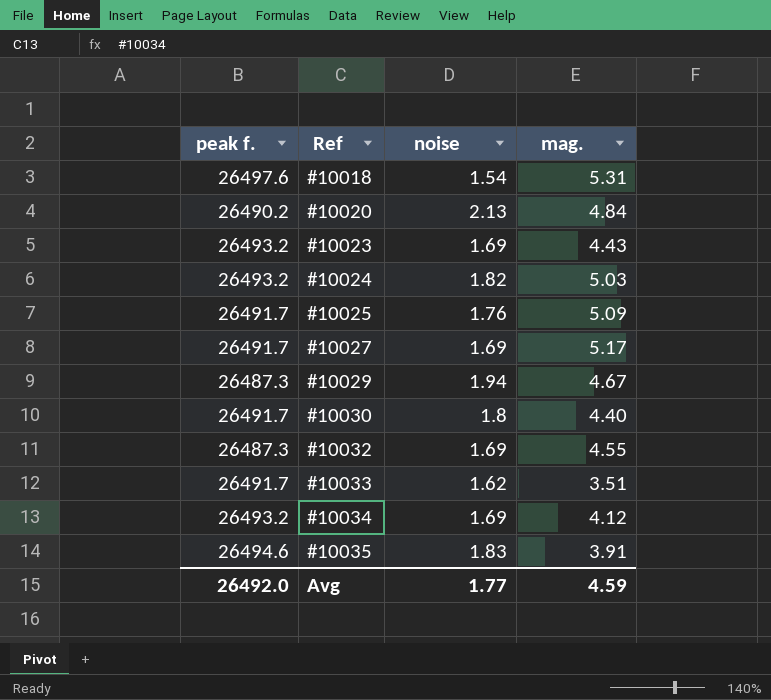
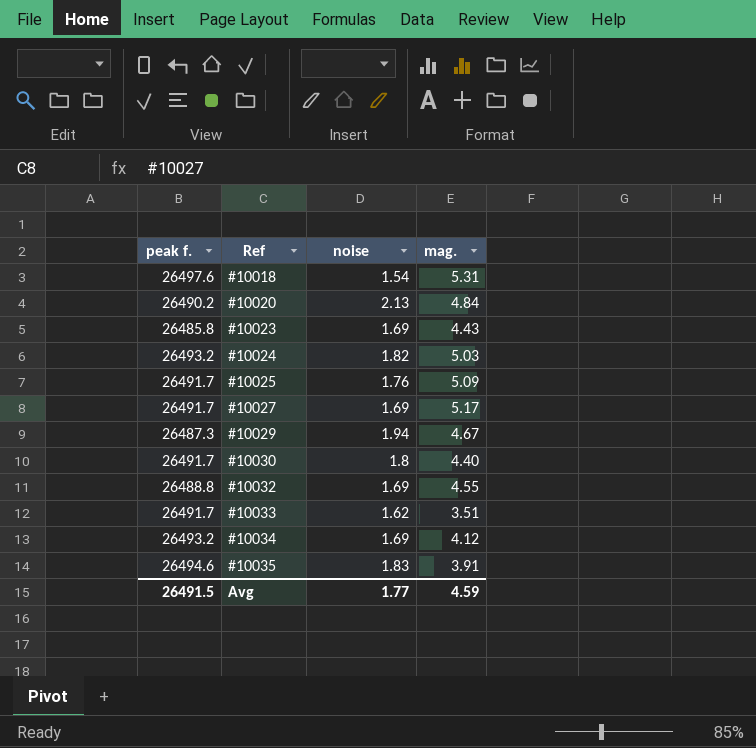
#10023 | peak f.: 26493.2 -> 26485.8
#10032 | peak f.: 26487.3 -> 26488.8
Avg | peak f.: 26492.0 -> 26491.5

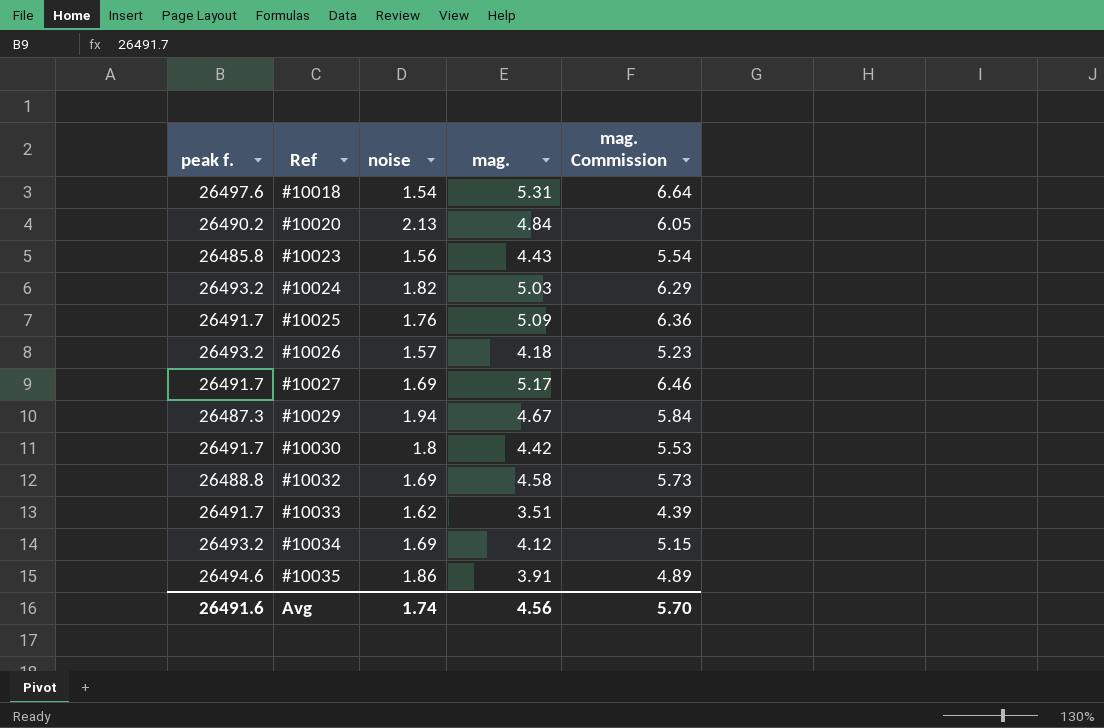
column mag. Commission | formula: none -> [mag.] * 1.25
#10023 | noise: 1.69 -> 1.56
row #10026: none -> 26493.2 | 1.57 | 4.18 | 5.23
#10030 | mag.: 4.40 -> 4.42
#10032 | mag.: 4.55 -> 4.58
#10035 | noise: 1.83 -> 1.86
Avg | peak f.: 26491.5 -> 26491.6
Avg | noise: 1.77 -> 1.74
Avg | mag.: 4.59 -> 4.56

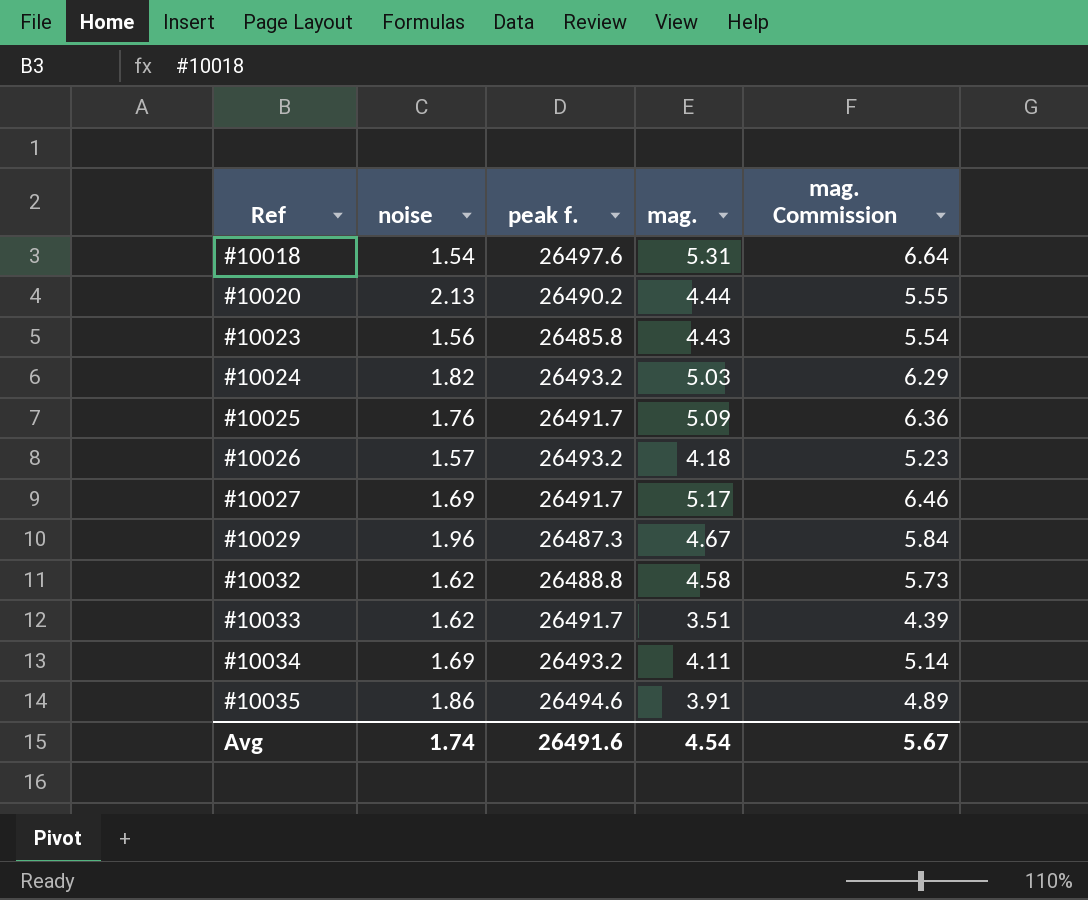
column peak f. | position: 1 -> 3
row #10030: 26491.7 | 1.8 | 4.42 | 5.53 -> none
#10020 | mag.: 4.84 -> 4.44
#10020 | mag. Commission: 6.05 -> 5.55
#10029 | noise: 1.94 -> 1.96
#10032 | noise: 1.69 -> 1.62
#10034 | mag.: 4.12 -> 4.11
#10034 | mag. Commission: 5.15 -> 5.14
Avg | mag.: 4.56 -> 4.54
Avg | mag. Commission: 5.70 -> 5.67

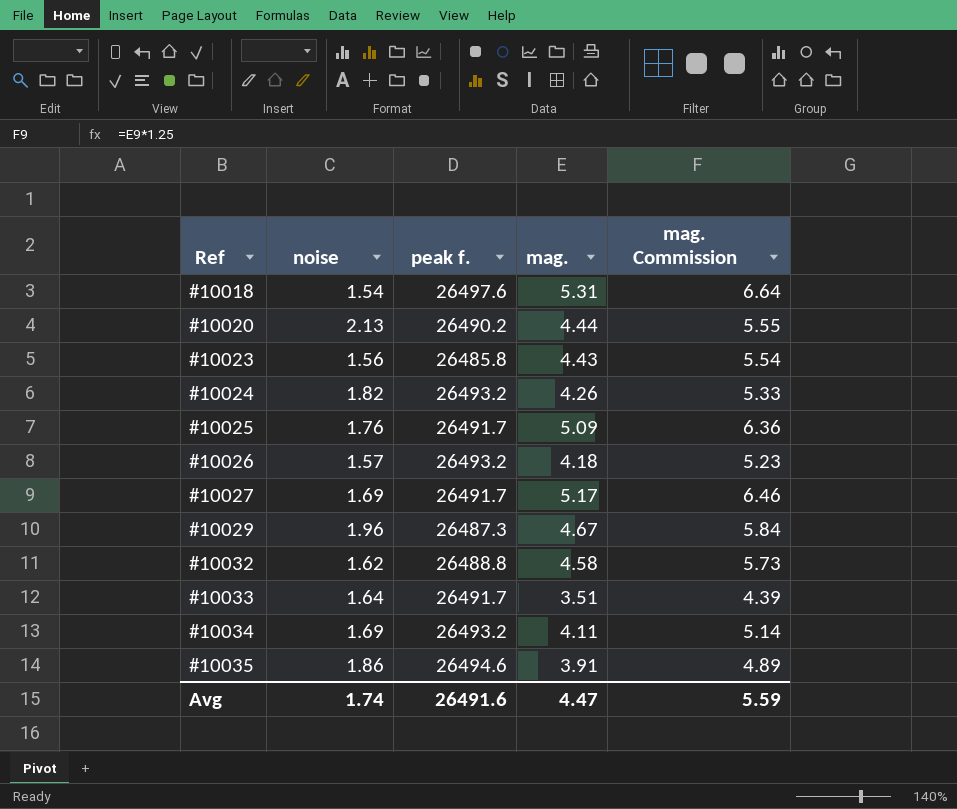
#10024 | mag.: 5.03 -> 4.26
#10024 | mag. Commission: 6.29 -> 5.33
#10033 | noise: 1.62 -> 1.64
Avg | mag.: 4.54 -> 4.47
Avg | mag. Commission: 5.67 -> 5.59

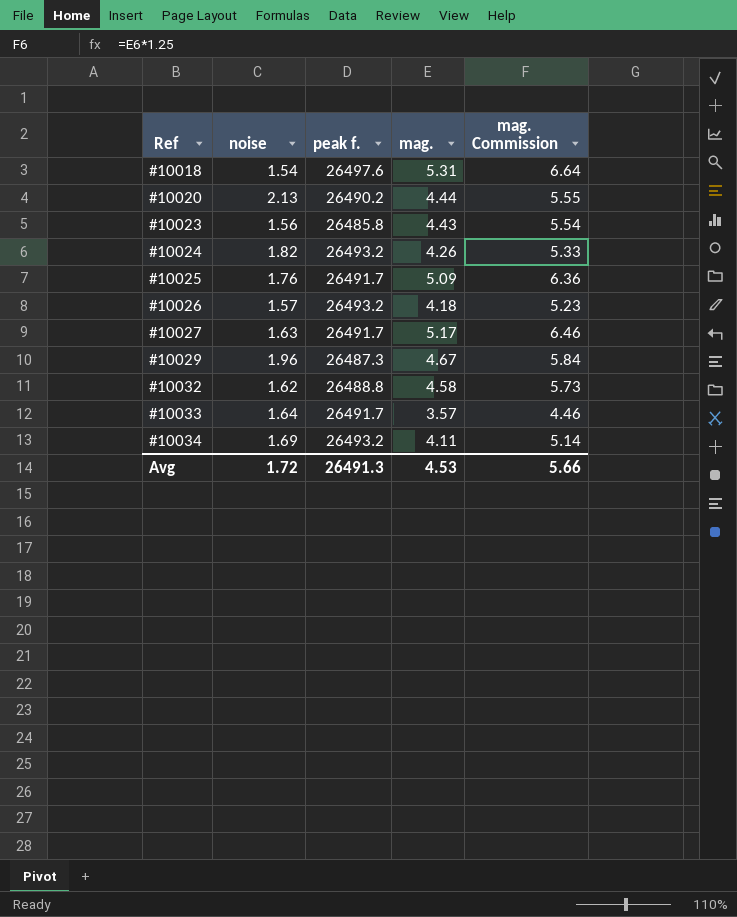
row #10035: 1.86 | 26494.6 | 3.91 | 4.89 -> none
#10027 | noise: 1.69 -> 1.63
#10033 | mag.: 3.51 -> 3.57
#10033 | mag. Commission: 4.39 -> 4.46
Avg | noise: 1.74 -> 1.72
Avg | peak f.: 26491.6 -> 26491.3
Avg | mag.: 4.47 -> 4.53
Avg | mag. Commission: 5.59 -> 5.66

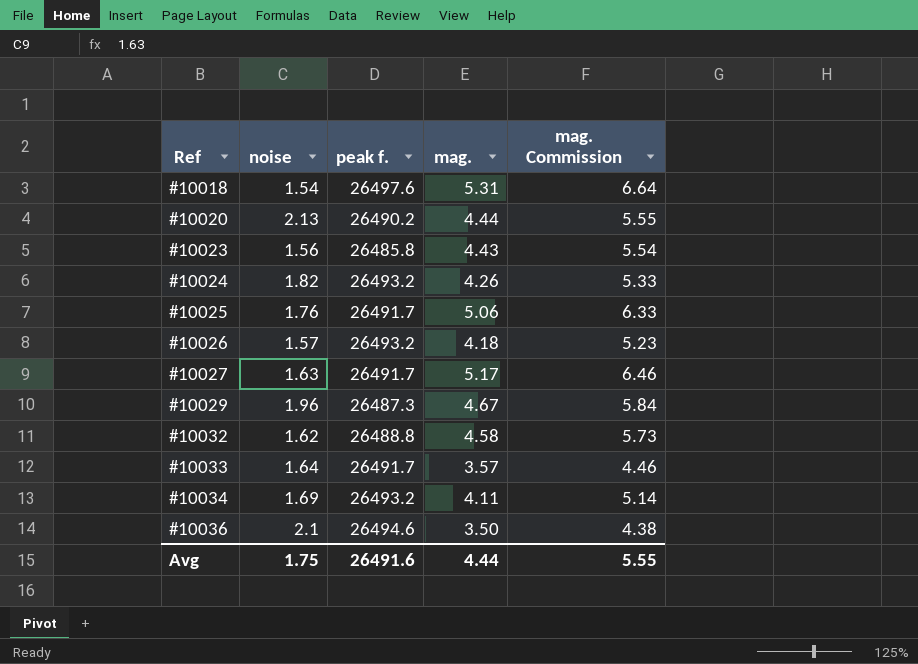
#10025 | mag.: 5.09 -> 5.06
#10025 | mag. Commission: 6.36 -> 6.33
row #10036: none -> 2.1 | 26494.6 | 3.50 | 4.38
Avg | noise: 1.72 -> 1.75
Avg | peak f.: 26491.3 -> 26491.6
Avg | mag.: 4.53 -> 4.44
Avg | mag. Commission: 5.66 -> 5.55

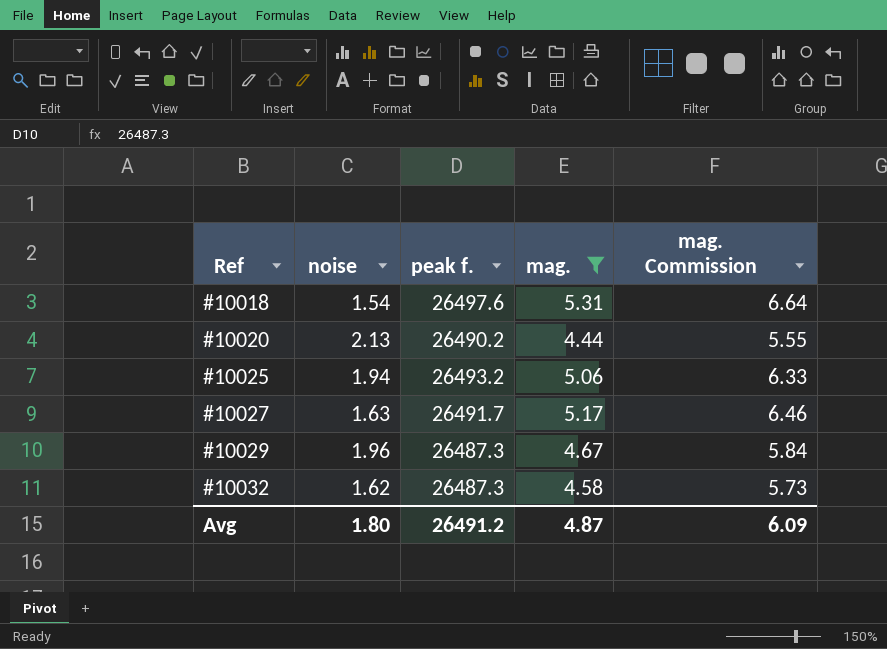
filter: none -> mag. >= 4.44
#10025 | noise: 1.76 -> 1.94
#10025 | peak f.: 26491.7 -> 26493.2
#10032 | peak f.: 26488.8 -> 26487.3
Avg | noise: 1.75 -> 1.80
Avg | peak f.: 26491.6 -> 26491.2
Avg | mag.: 4.44 -> 4.87
Avg | mag. Commission: 5.55 -> 6.09

